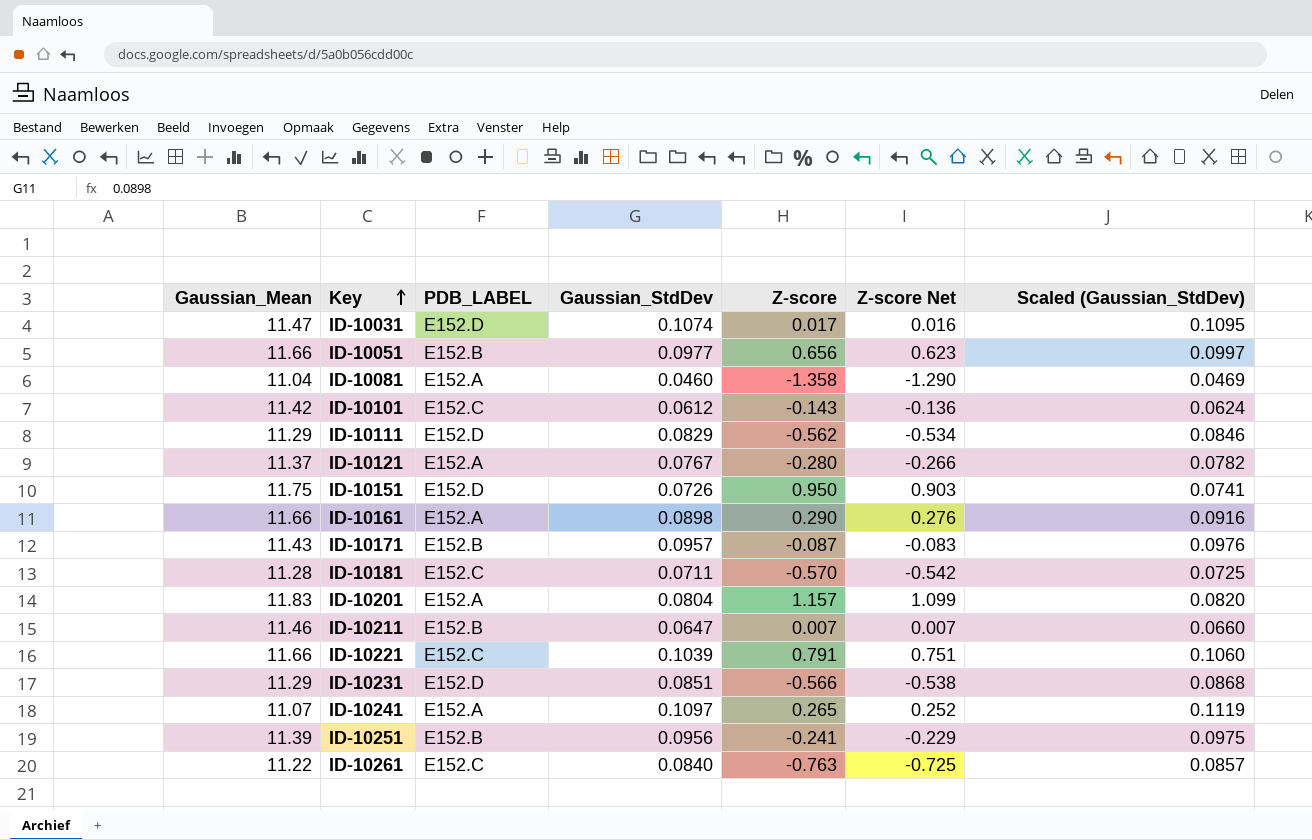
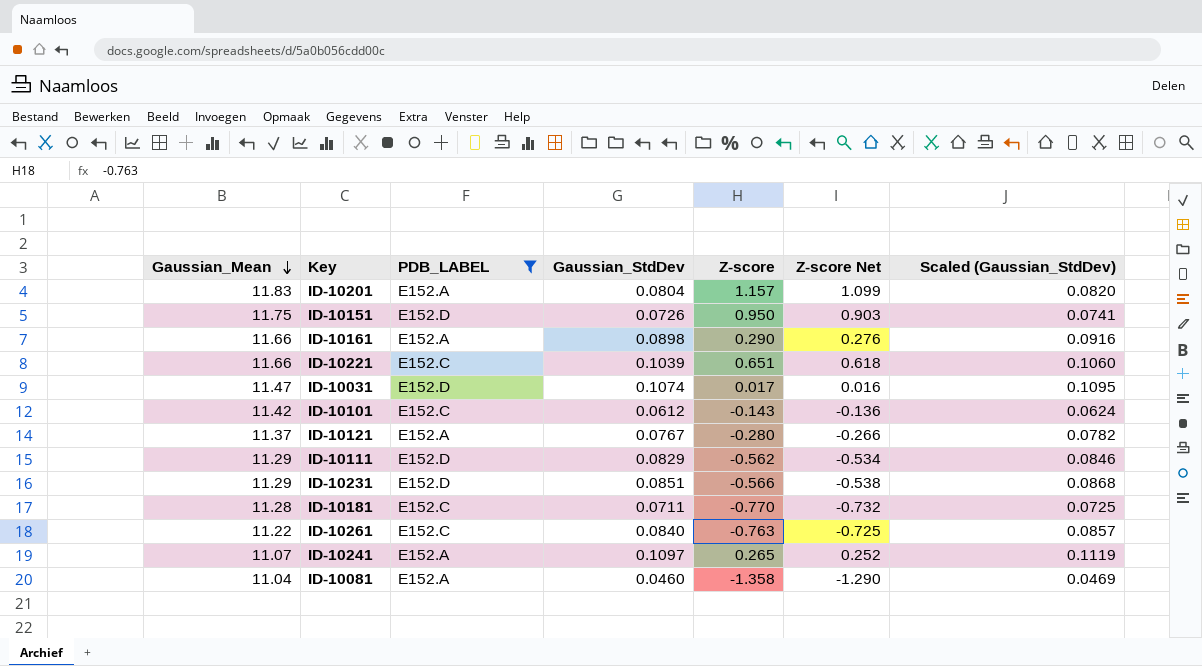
filter: none -> PDB_LABEL != E152.B
row order: Key ascending -> Gaussian_Mean descending
ID-10221 | Z-score: 0.791 -> 0.651
ID-10221 | Z-score Net: 0.751 -> 0.618
ID-10181 | Z-score: -0.570 -> -0.770
ID-10181 | Z-score Net: -0.542 -> -0.732

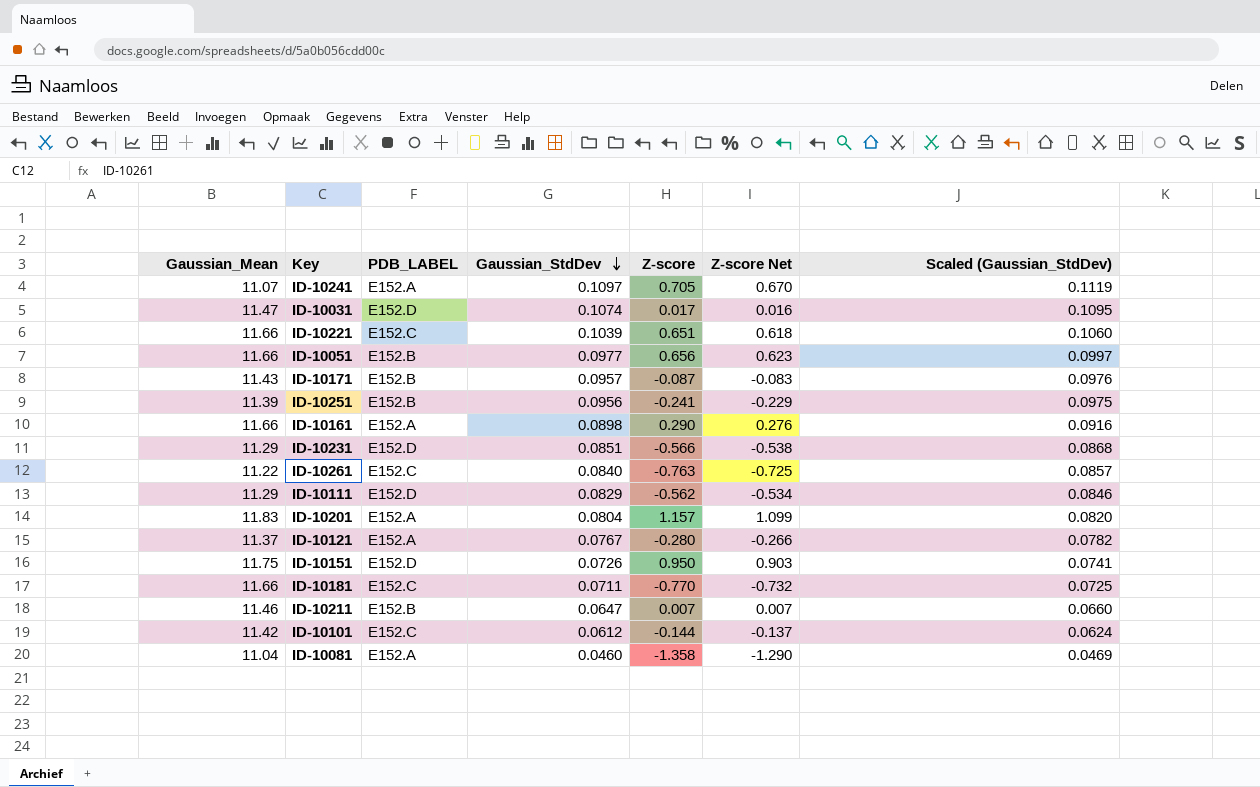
filter: PDB_LABEL != E152.B -> none
row order: Gaussian_Mean descending -> Gaussian_StdDev descending
ID-10241 | Z-score: 0.265 -> 0.705
ID-10241 | Z-score Net: 0.252 -> 0.670
ID-10181 | Gaussian_Mean: 11.28 -> 11.66
ID-10101 | Z-score: -0.143 -> -0.144
ID-10101 | Z-score Net: -0.136 -> -0.137

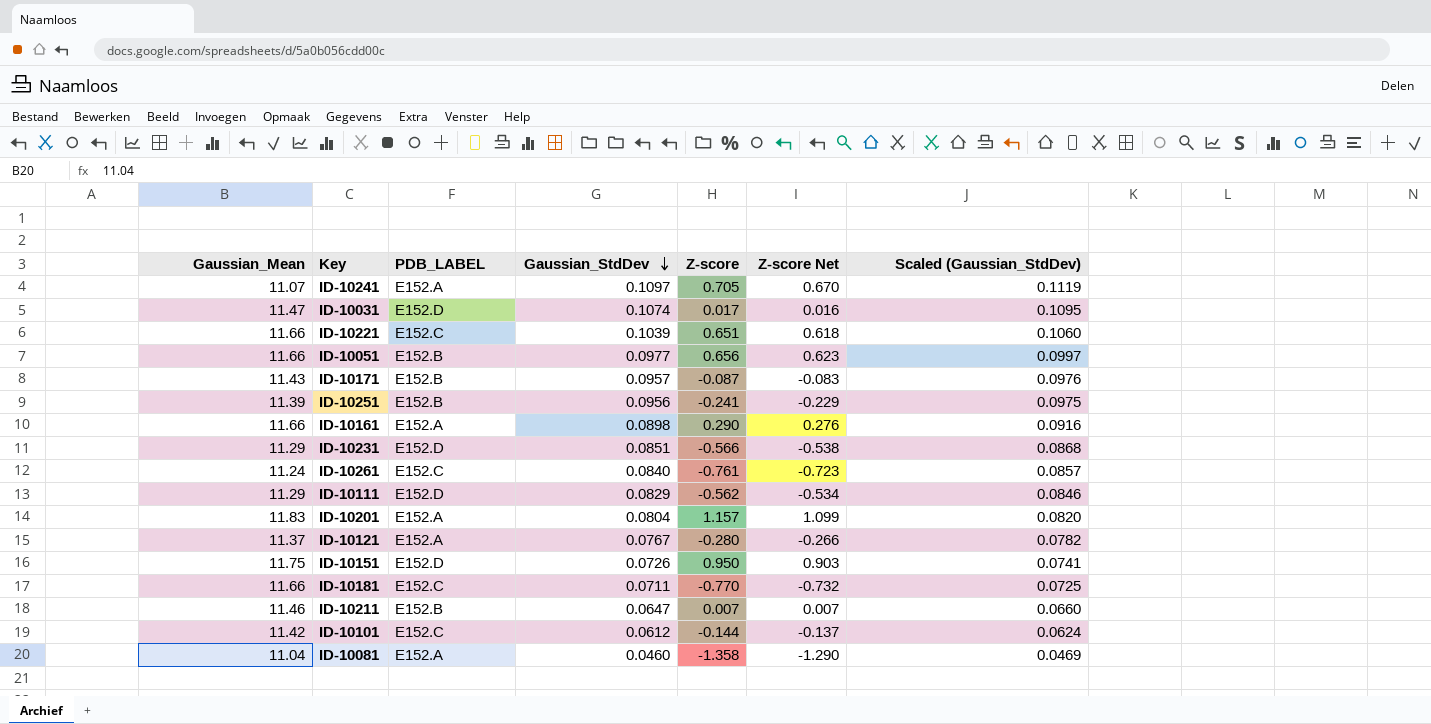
ID-10261 | Gaussian_Mean: 11.22 -> 11.24
ID-10261 | Z-score: -0.763 -> -0.761
ID-10261 | Z-score Net: -0.725 -> -0.723

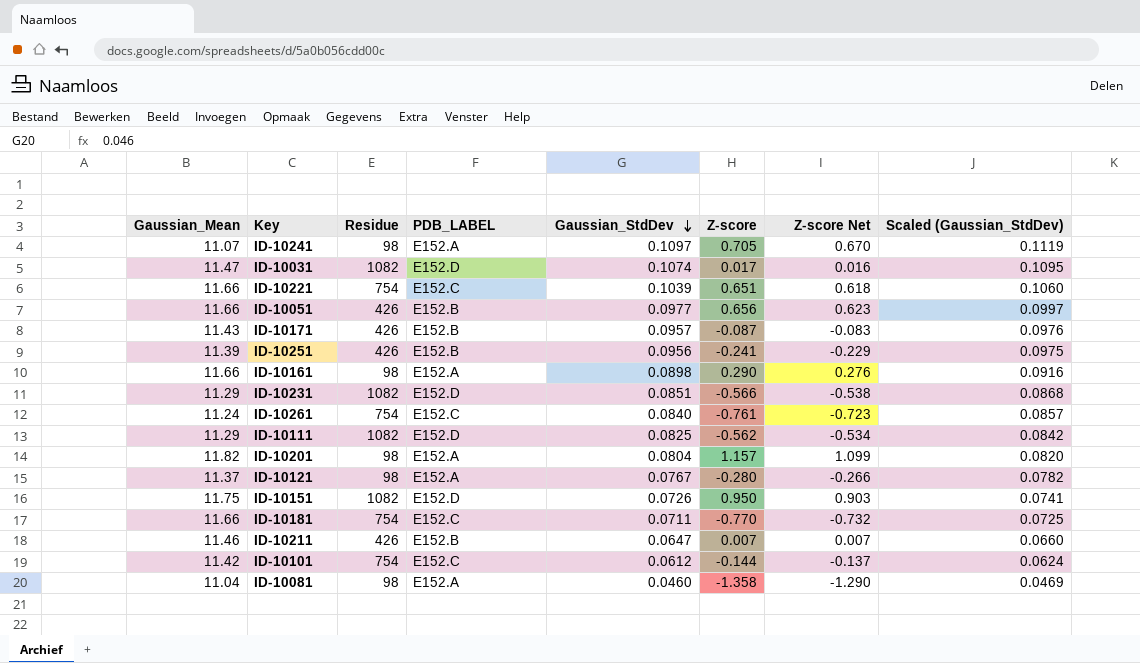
column Residue | position: none -> 3
ID-10111 | Gaussian_StdDev: 0.0829 -> 0.0825
ID-10111 | Scaled (Gaussian_StdDev): 0.0846 -> 0.0842
ID-10201 | Gaussian_Mean: 11.83 -> 11.82

